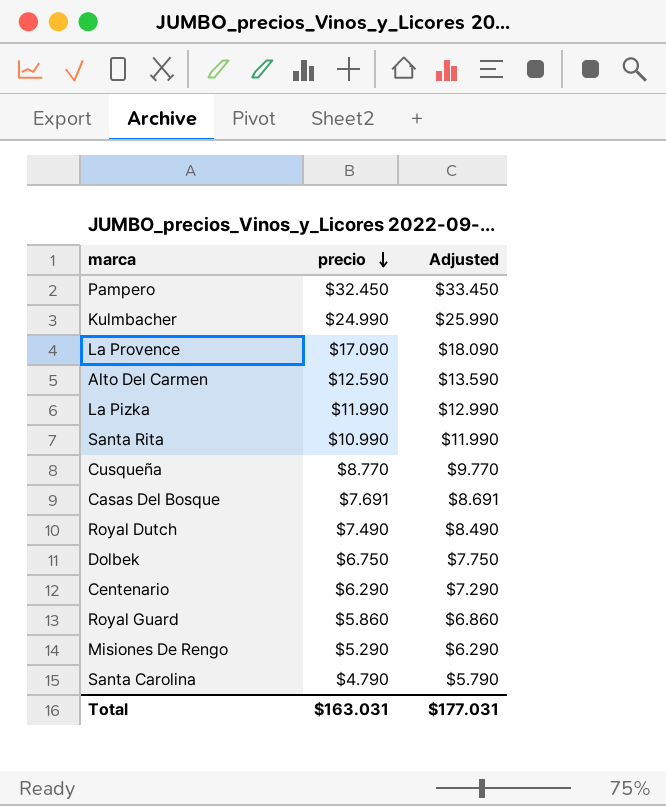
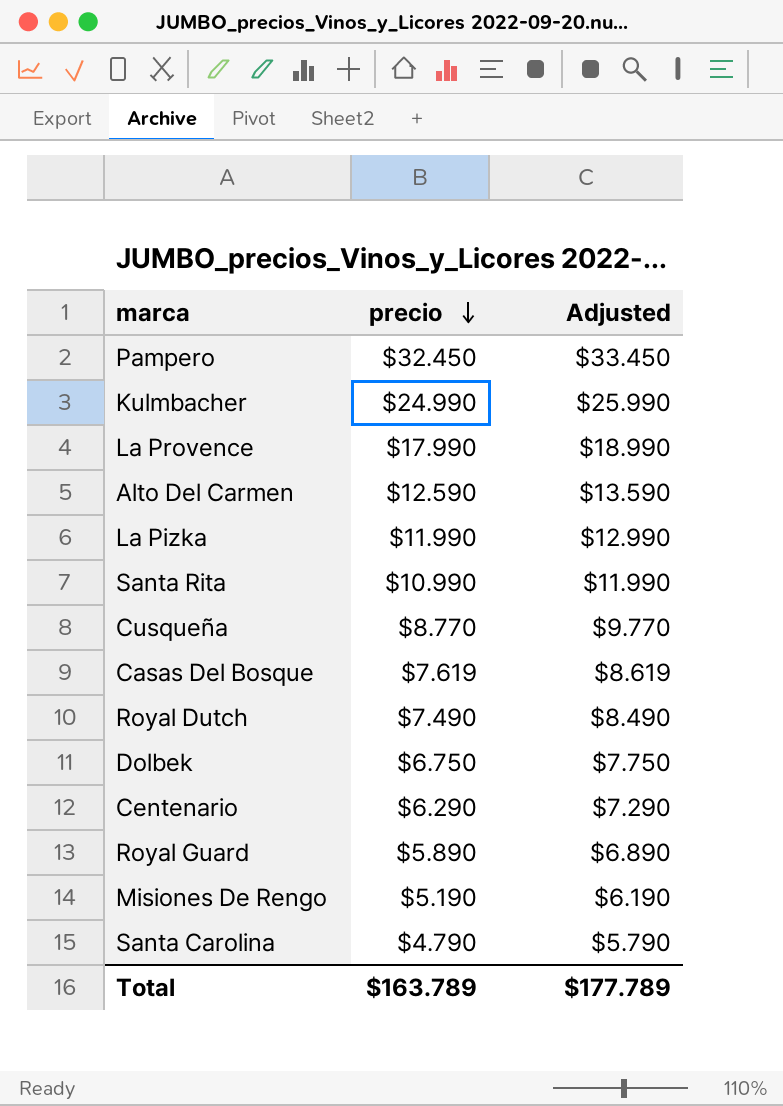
La Provence | precio: $17.090 -> $17.990
La Provence | Adjusted: $18.090 -> $18.990
Casas Del Bosque | precio: $7.691 -> $7.619
Casas Del Bosque | Adjusted: $8.691 -> $8.619
Royal Guard | precio: $5.860 -> $5.890
Royal Guard | Adjusted: $6.860 -> $6.890
Misiones De Rengo | precio: $5.290 -> $5.190
Misiones De Rengo | Adjusted: $6.290 -> $6.190
Total | precio: $163.031 -> $163.789
Total | Adjusted: $177.031 -> $177.789

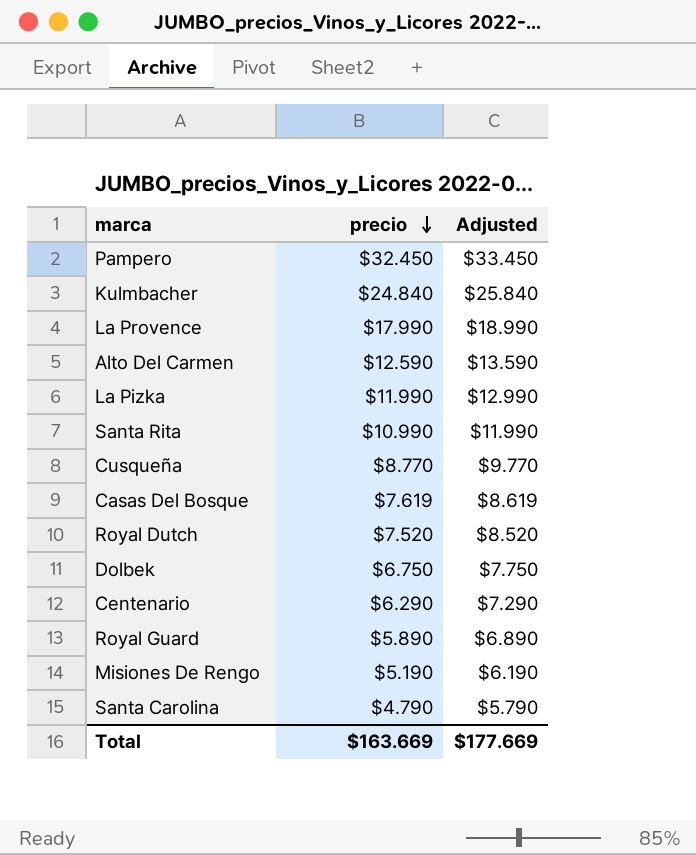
Kulmbacher | precio: $24.990 -> $24.840
Kulmbacher | Adjusted: $25.990 -> $25.840
Royal Dutch | precio: $7.490 -> $7.520
Royal Dutch | Adjusted: $8.490 -> $8.520
Total | precio: $163.789 -> $163.669
Total | Adjusted: $177.789 -> $177.669

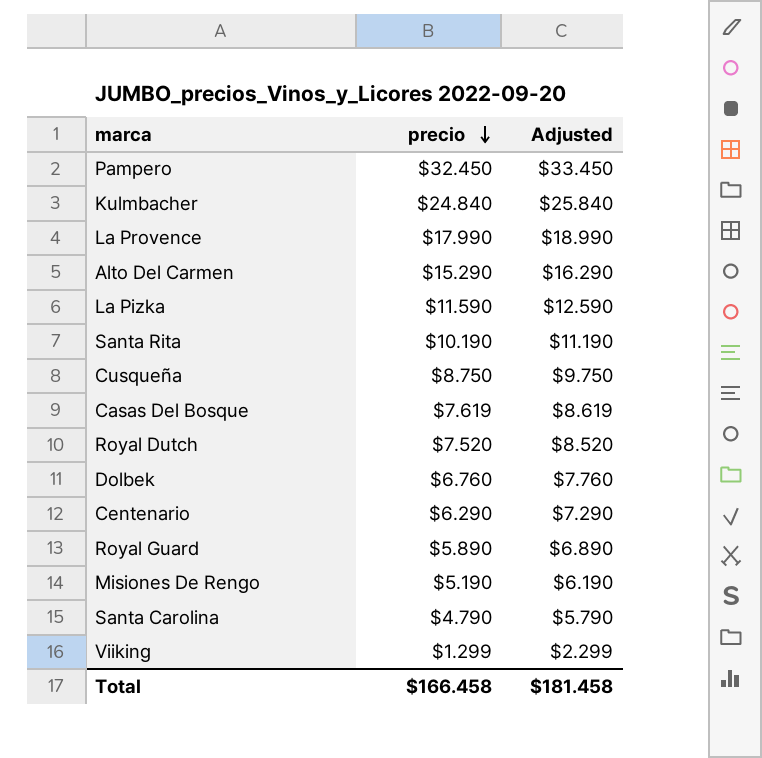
Alto Del Carmen | precio: $12.590 -> $15.290
Alto Del Carmen | Adjusted: $13.590 -> $16.290
La Pizka | precio: $11.990 -> $11.590
La Pizka | Adjusted: $12.990 -> $12.590
Santa Rita | precio: $10.990 -> $10.190
Santa Rita | Adjusted: $11.990 -> $11.190
Cusqueña | precio: $8.770 -> $8.750
Cusqueña | Adjusted: $9.770 -> $9.750
Dolbek | precio: $6.750 -> $6.760
Dolbek | Adjusted: $7.750 -> $7.760
row Viiking: none -> $1.299 | $2.299
Total | precio: $163.669 -> $166.458
Total | Adjusted: $177.669 -> $181.458

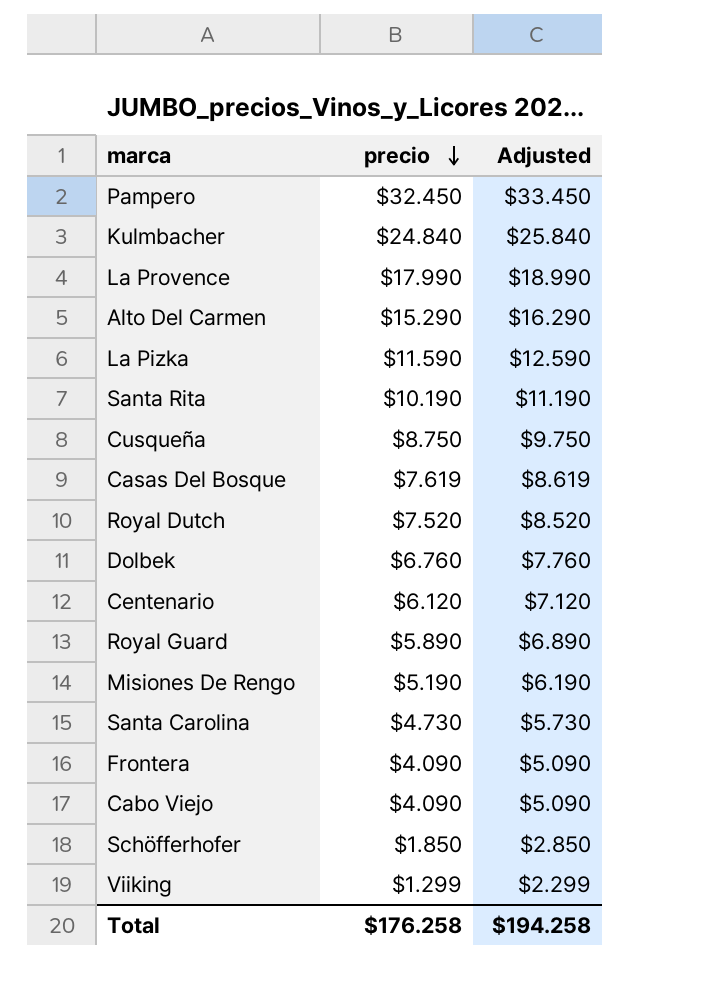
Centenario | precio: $6.290 -> $6.120
Centenario | Adjusted: $7.290 -> $7.120
Santa Carolina | precio: $4.790 -> $4.730
Santa Carolina | Adjusted: $5.790 -> $5.730
row Frontera: none -> $4.090 | $5.090
row Cabo Viejo: none -> $4.090 | $5.090
row Schöfferhofer: none -> $1.850 | $2.850
Total | precio: $166.458 -> $176.258
Total | Adjusted: $181.458 -> $194.258

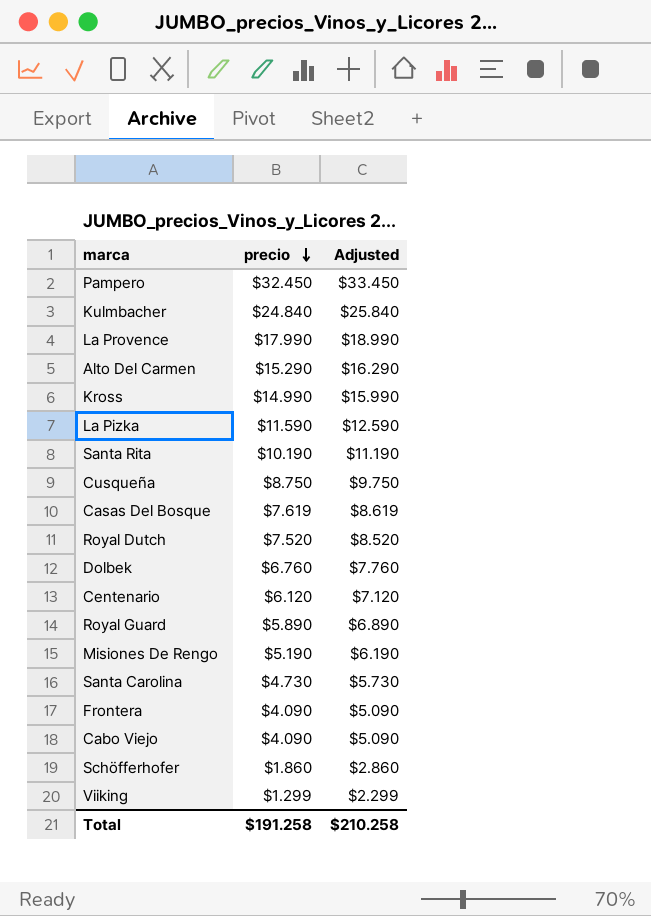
row Kross: none -> $14.990 | $15.990
Schöfferhofer | precio: $1.850 -> $1.860
Schöfferhofer | Adjusted: $2.850 -> $2.860
Total | precio: $176.258 -> $191.258
Total | Adjusted: $194.258 -> $210.258

